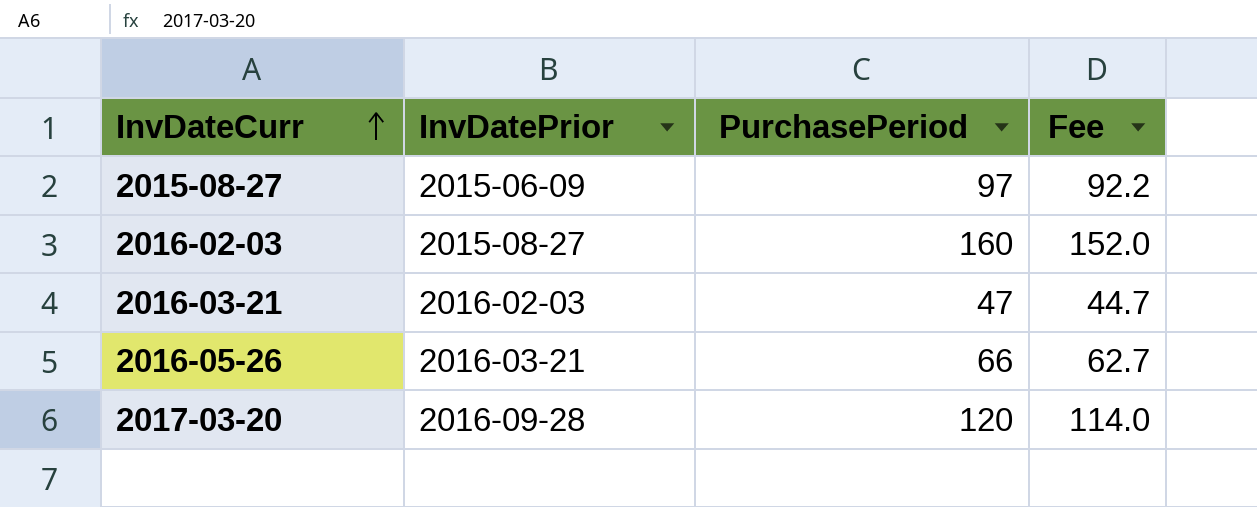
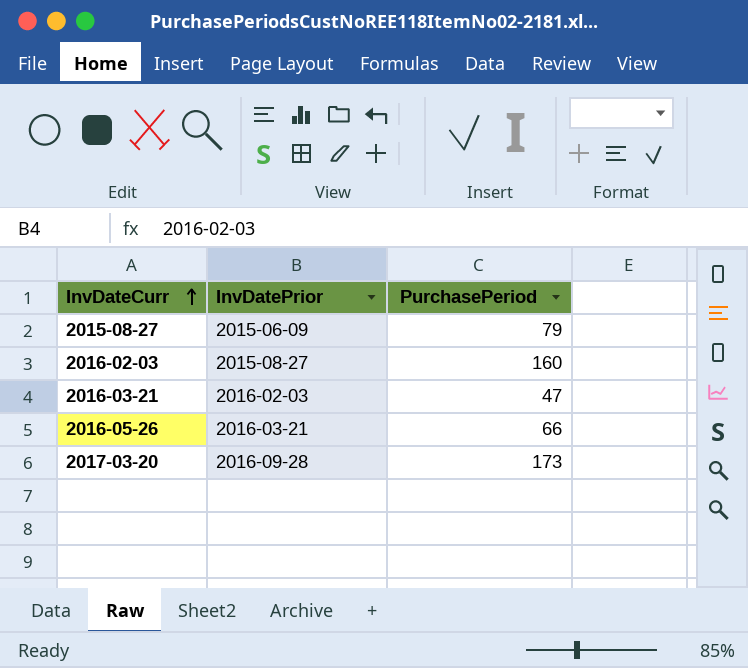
column Fee | formula: [PurchasePeriod] * 0.95 -> none
2015-08-27 | PurchasePeriod: 97 -> 79
2017-03-20 | PurchasePeriod: 120 -> 173

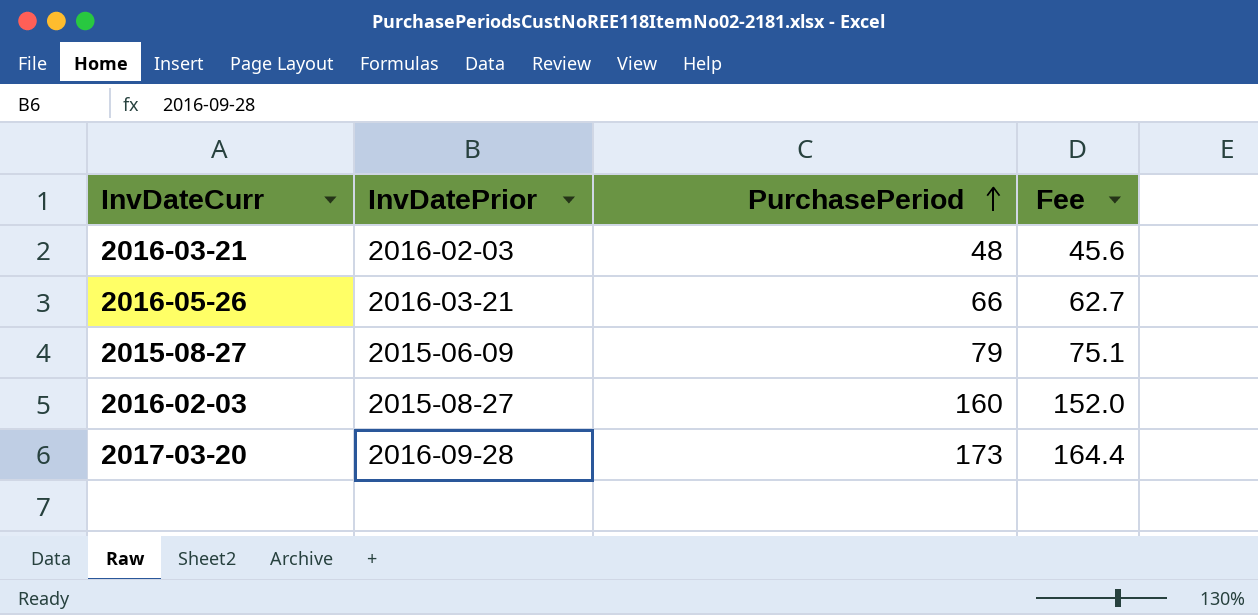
row order: InvDateCurr ascending -> PurchasePeriod ascending
column Fee | formula: none -> [PurchasePeriod] * 0.95
2016-03-21 | PurchasePeriod: 47 -> 48

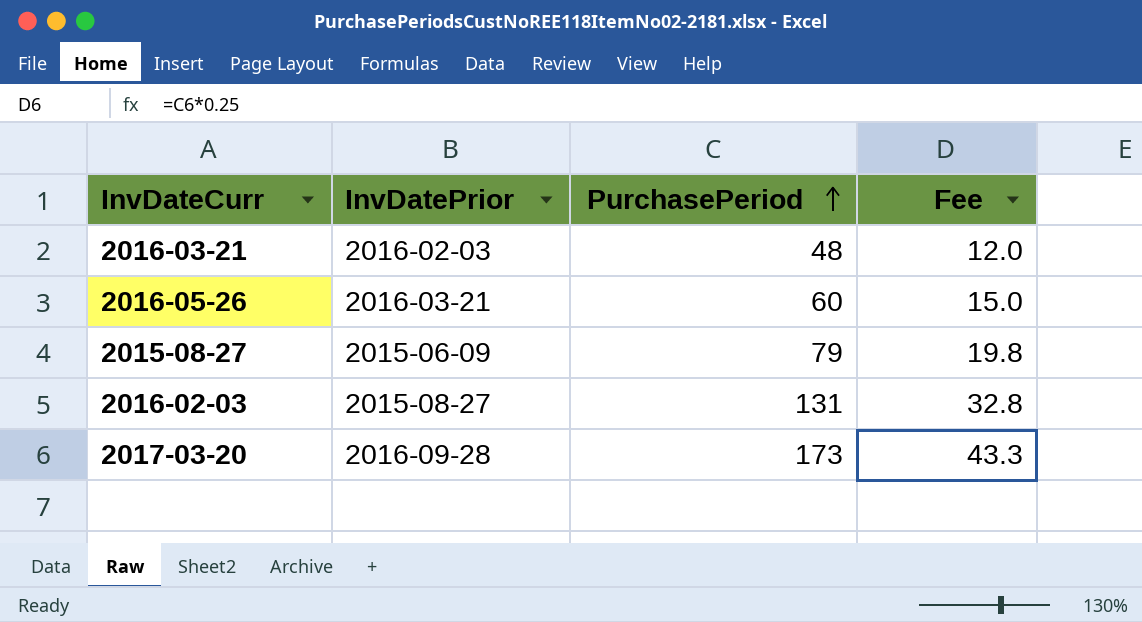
column Fee | formula: [PurchasePeriod] * 0.95 -> [PurchasePeriod] * 0.25
2016-05-26 | PurchasePeriod: 66 -> 60
2016-02-03 | PurchasePeriod: 160 -> 131

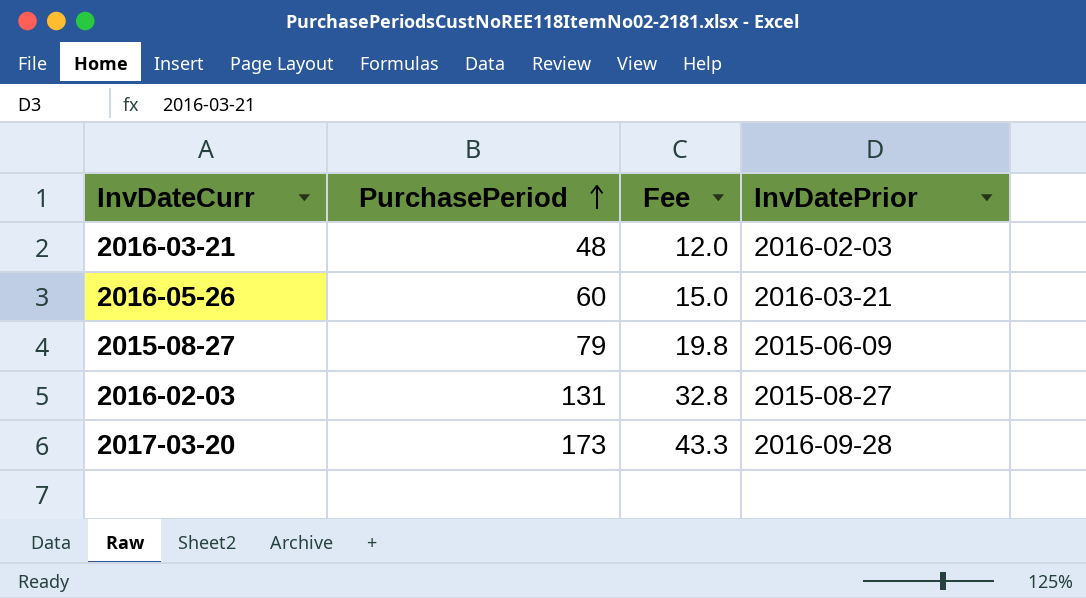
column InvDatePrior | position: 2 -> 4

